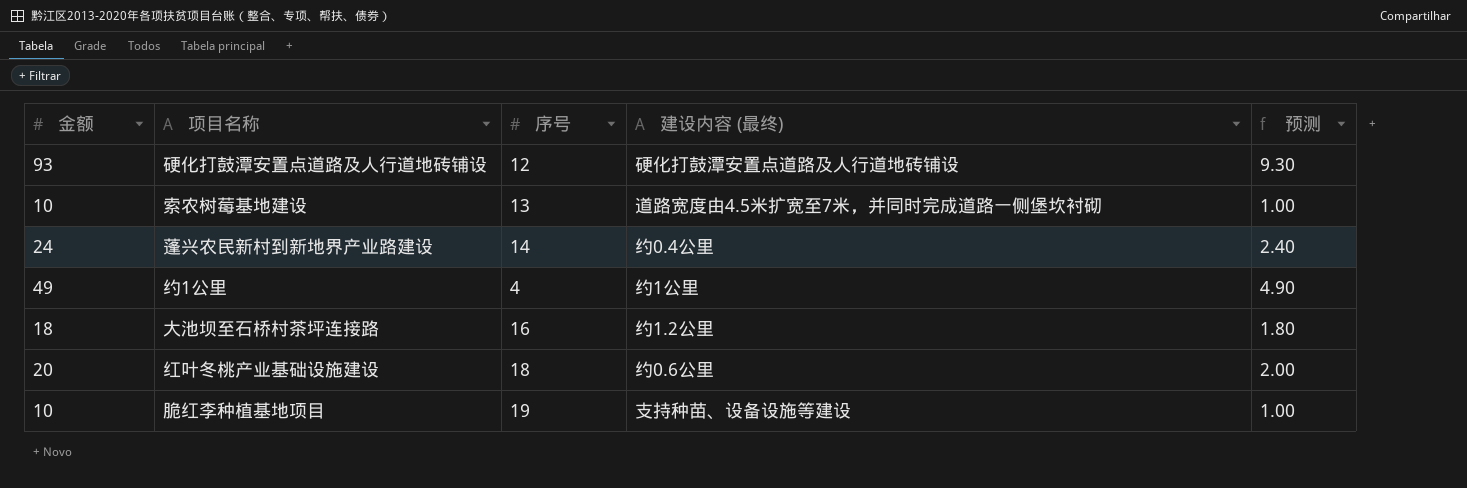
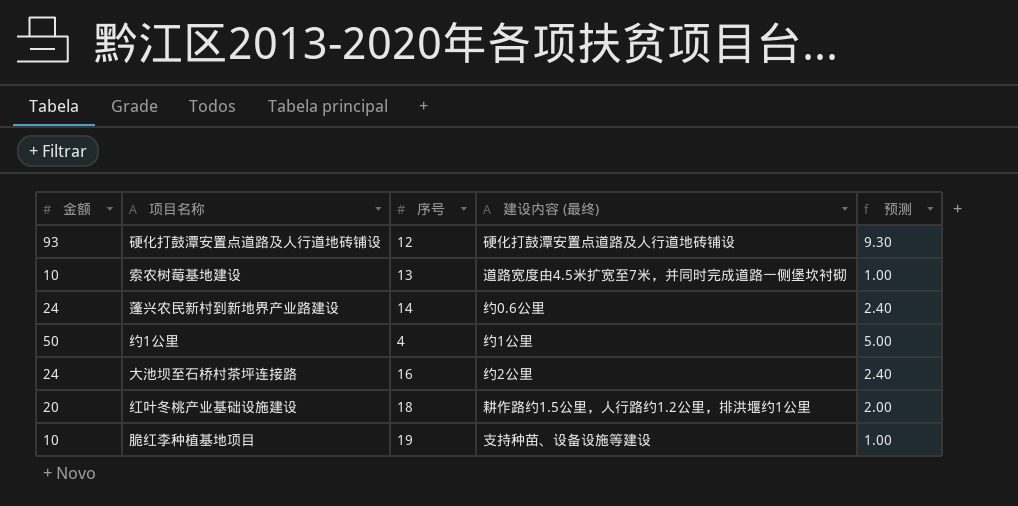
蓬兴农民新村到新地界产业路建设 | 建设内容 (最终): 约0.4公里 -> 约0.6公里
约1公里 | 金额: 49 -> 50
约1公里 | 预测: 4.90 -> 5.00
大池坝至石桥村茶坪连接路 | 金额: 18 -> 24
大池坝至石桥村茶坪连接路 | 建设内容 (最终): 约1.2公里 -> 约2公里
大池坝至石桥村茶坪连接路 | 预测: 1.80 -> 2.40
红叶冬桃产业基础设施建设 | 建设内容 (最终): 约0.6公里 -> 耕作路约1.5公里，人行路约1.2公里，排洪堰约1公里

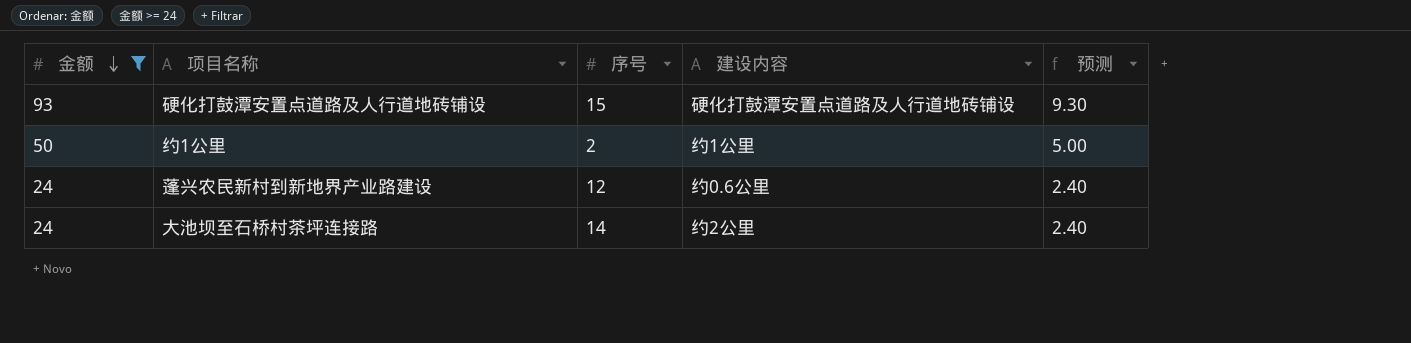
filter: none -> 金额 >= 24
row order: none -> 金额 descending
column name: 建设内容 (最终) -> 建设内容
硬化打鼓潭安置点道路及人行道地砖铺设 | 序号: 12 -> 15
约1公里 | 序号: 4 -> 2
蓬兴农民新村到新地界产业路建设 | 序号: 14 -> 12
大池坝至石桥村茶坪连接路 | 序号: 16 -> 14

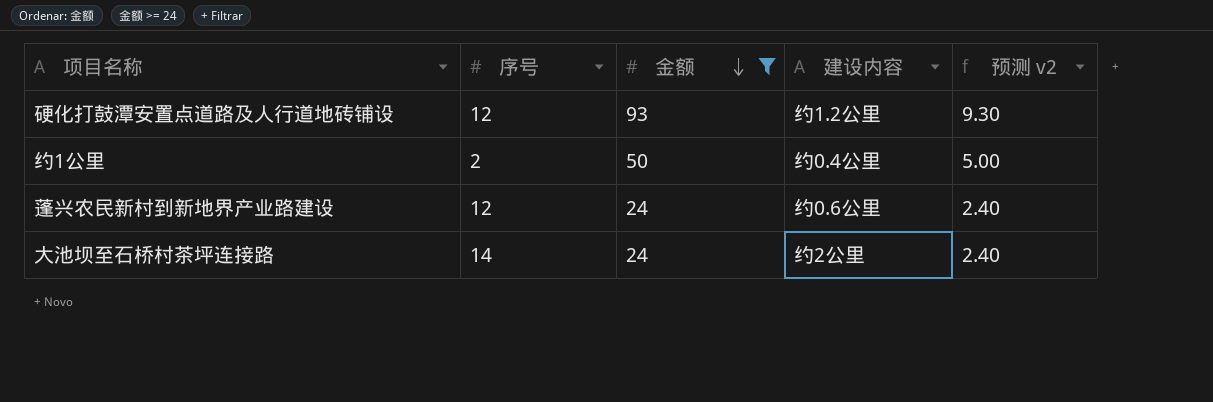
column 金额 | position: 1 -> 3
column name: 预测 -> 预测 v2
硬化打鼓潭安置点道路及人行道地砖铺设 | 序号: 15 -> 12
硬化打鼓潭安置点道路及人行道地砖铺设 | 建设内容: 硬化打鼓潭安置点道路及人行道地砖铺设 -> 约1.2公里
约1公里 | 建设内容: 约1公里 -> 约0.4公里

